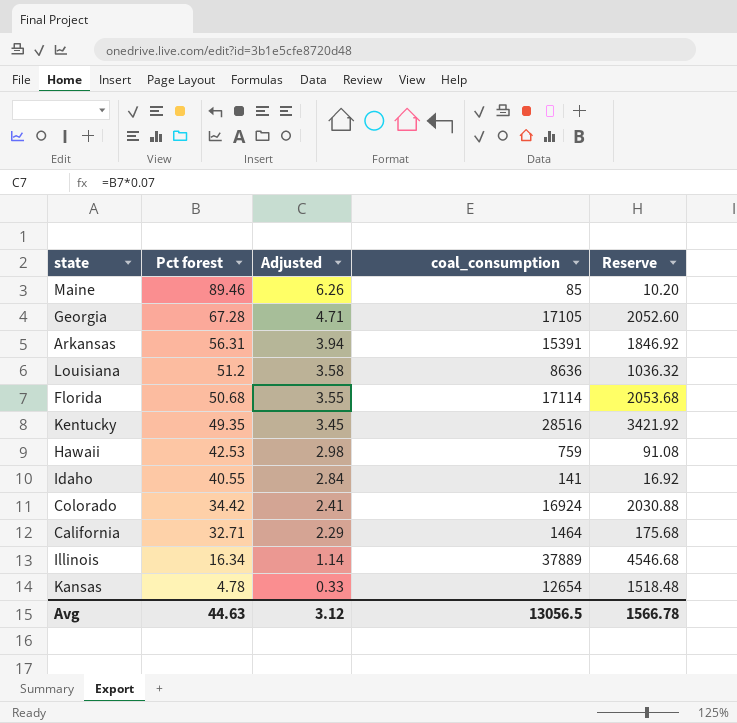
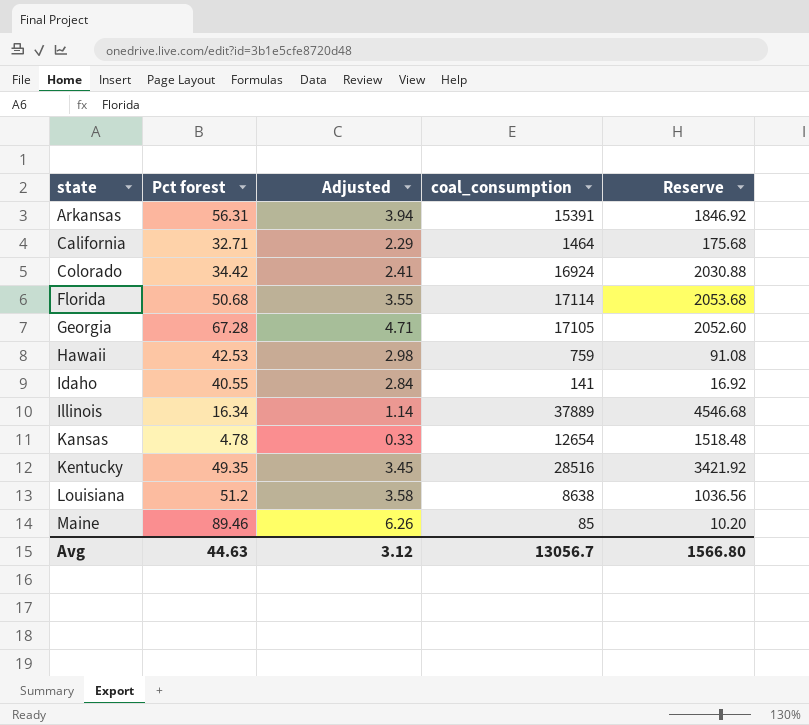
row order: Pct forest descending -> state ascending
Louisiana | coal_consumption: 8636 -> 8638
Louisiana | Reserve: 1036.32 -> 1036.56
Avg | coal_consumption: 13056.5 -> 13056.7
Avg | Reserve: 1566.78 -> 1566.80

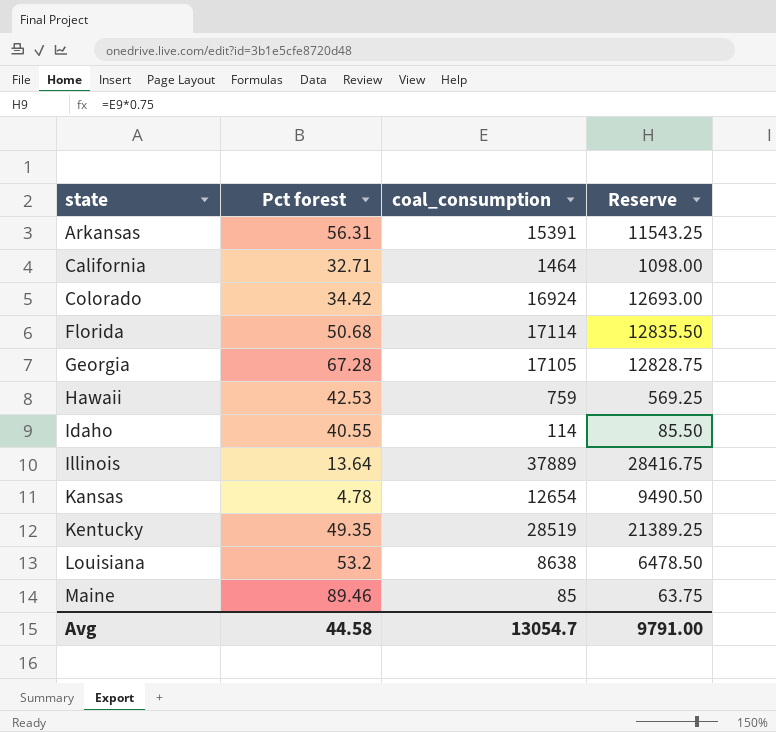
column Adjusted | formula: [Pct forest] * 0.07 -> none
column Reserve | formula: [coal_consumption] * 0.12 -> [coal_consumption] * 0.75
Idaho | coal_consumption: 141 -> 114
Illinois | Pct forest: 16.34 -> 13.64
Kentucky | coal_consumption: 28516 -> 28519
Louisiana | Pct forest: 51.2 -> 53.2
Avg | Pct forest: 44.63 -> 44.58
Avg | coal_consumption: 13056.7 -> 13054.7
Avg | Reserve: 1566.80 -> 9791.00

